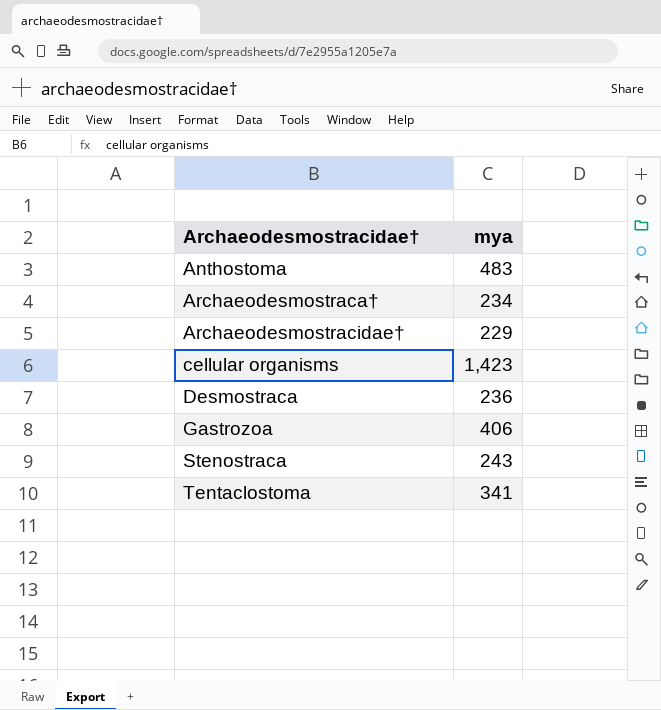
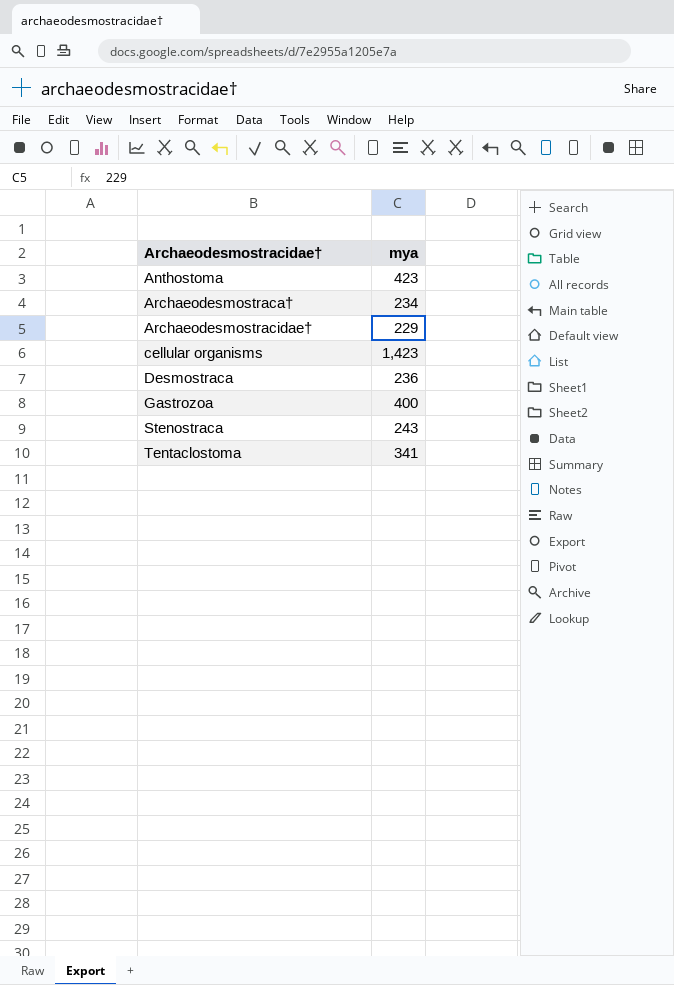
Anthostoma | mya: 483 -> 423
Gastrozoa | mya: 406 -> 400

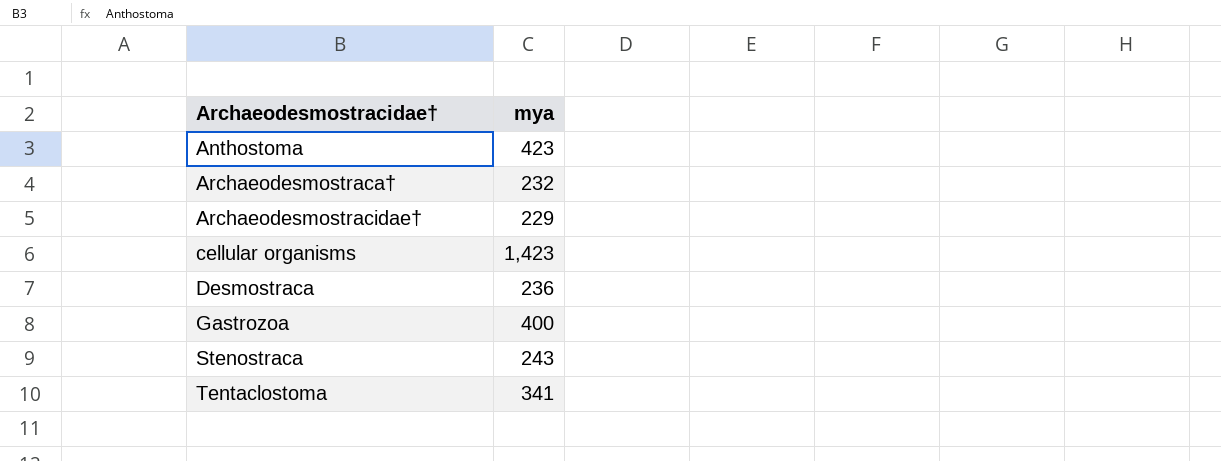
Archaeodesmostraca† | mya: 234 -> 232

